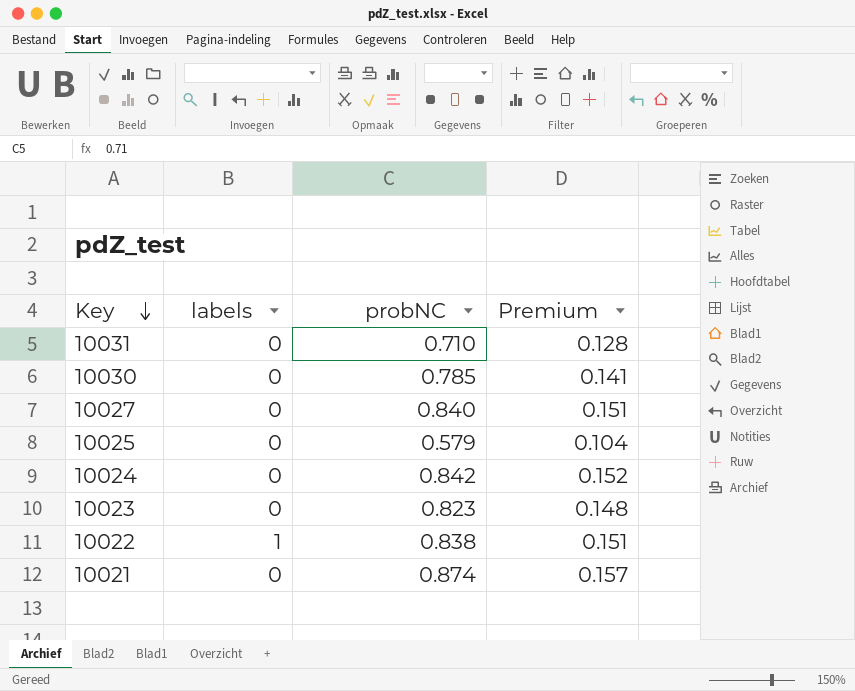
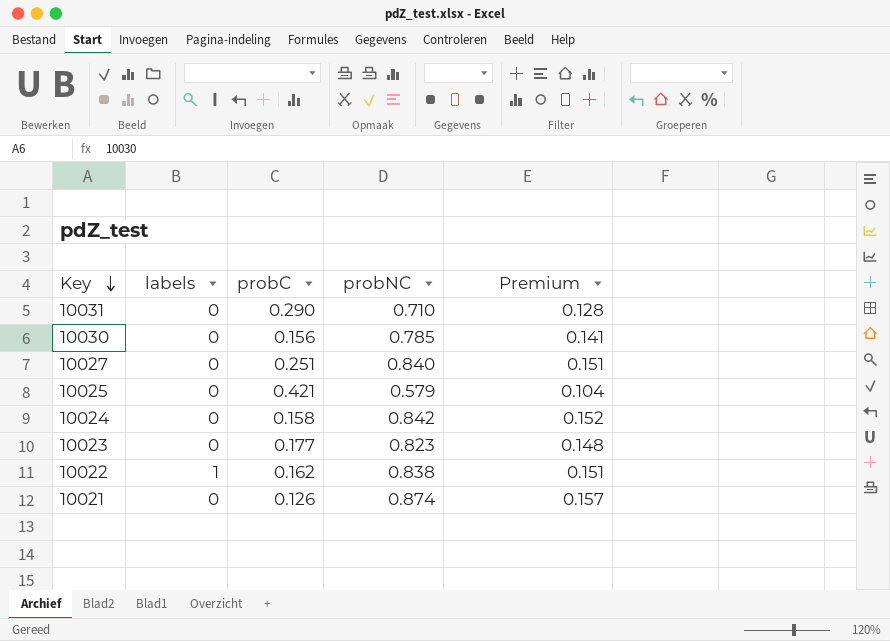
column probC | position: none -> 3

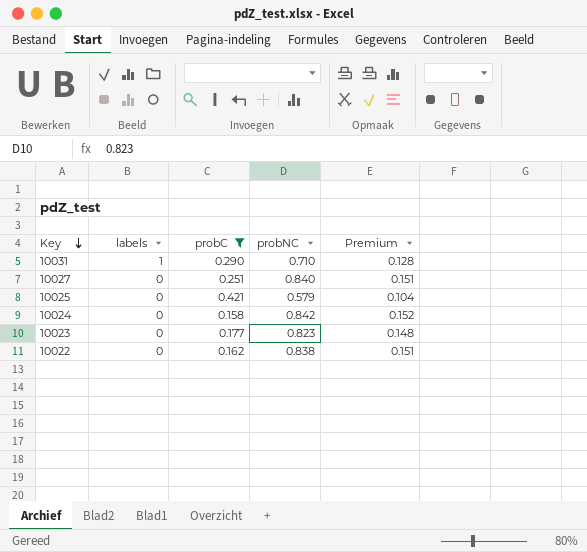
filter: none -> probC >= 0.158
10031 | labels: 0 -> 1
10022 | labels: 1 -> 0

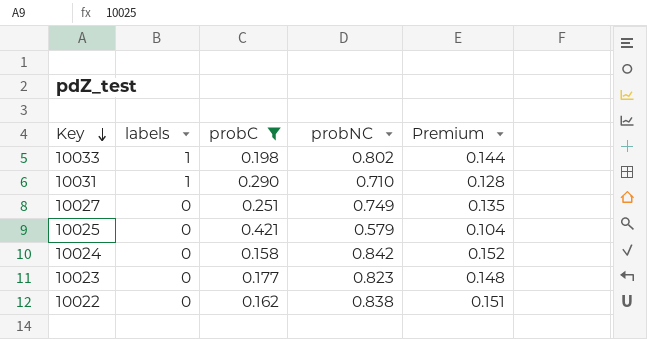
row 10033: none -> 1 | 0.198 | 0.802 | 0.144
10027 | probNC: 0.840 -> 0.749
10027 | Premium: 0.151 -> 0.135

